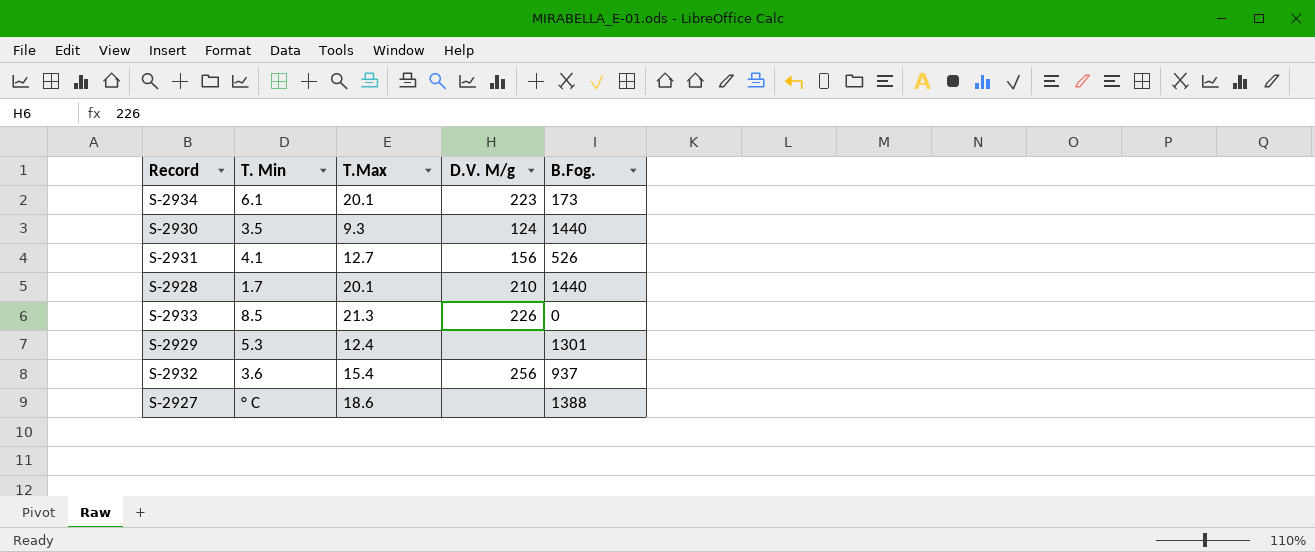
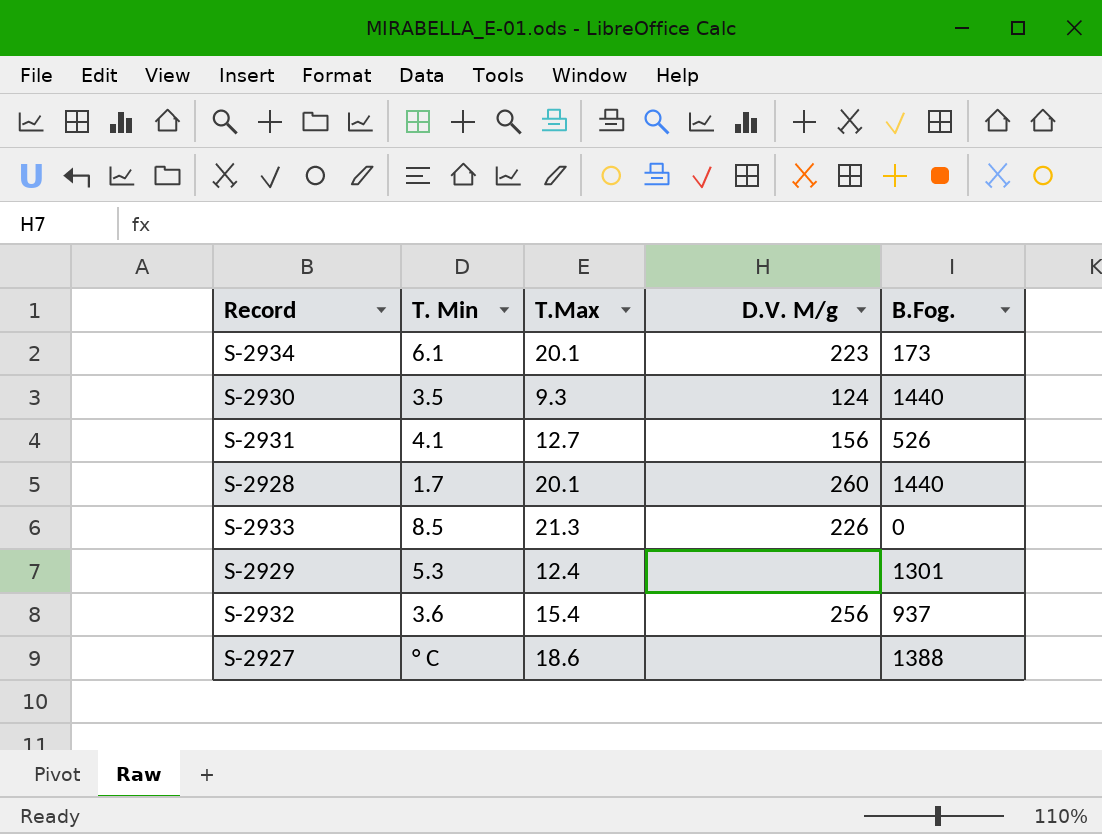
S-2928 | D.V. M/g: 210 -> 260

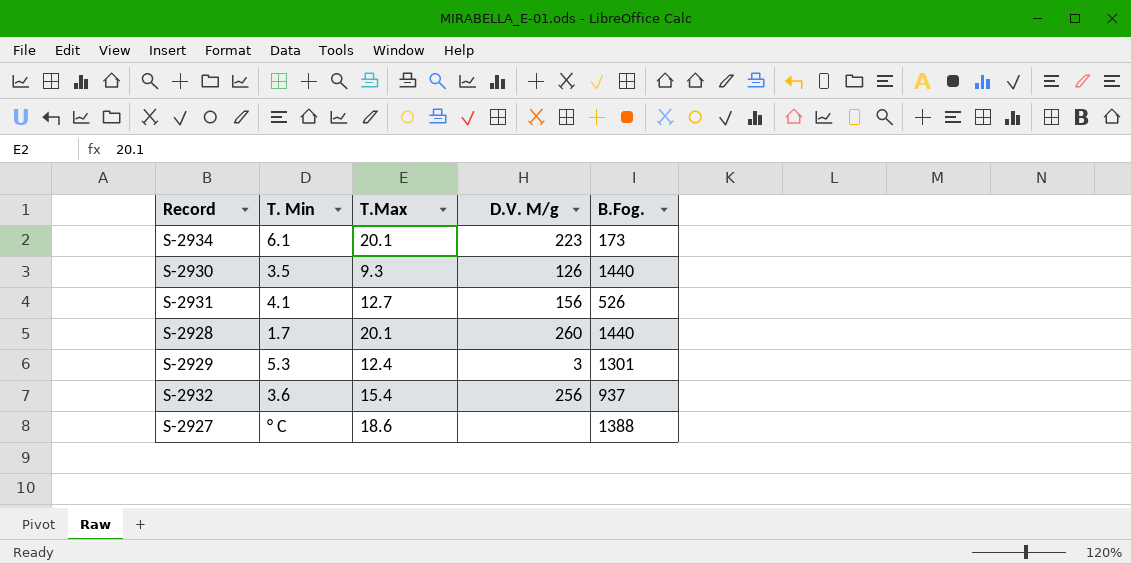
row S-2933: 8.5 | 21.3 | 226 | 0 -> none
S-2930 | D.V. M/g: 124 -> 126
S-2929 | D.V. M/g: none -> 3

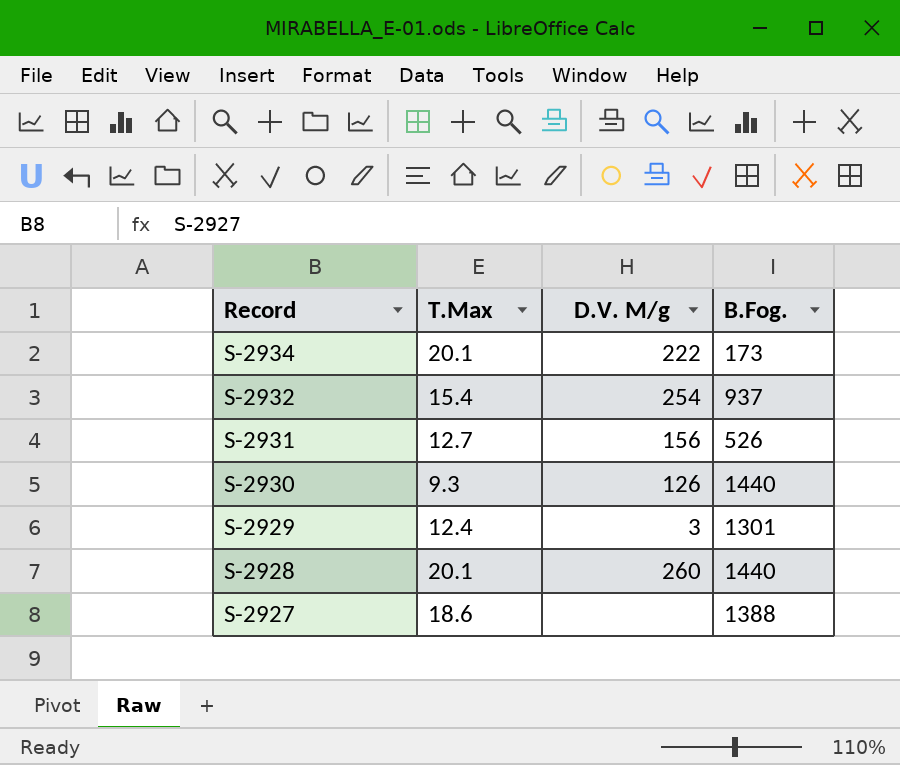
row order: none -> Record descending
column T. Min | position: 2 -> none
S-2934 | D.V. M/g: 223 -> 222
S-2932 | D.V. M/g: 256 -> 254

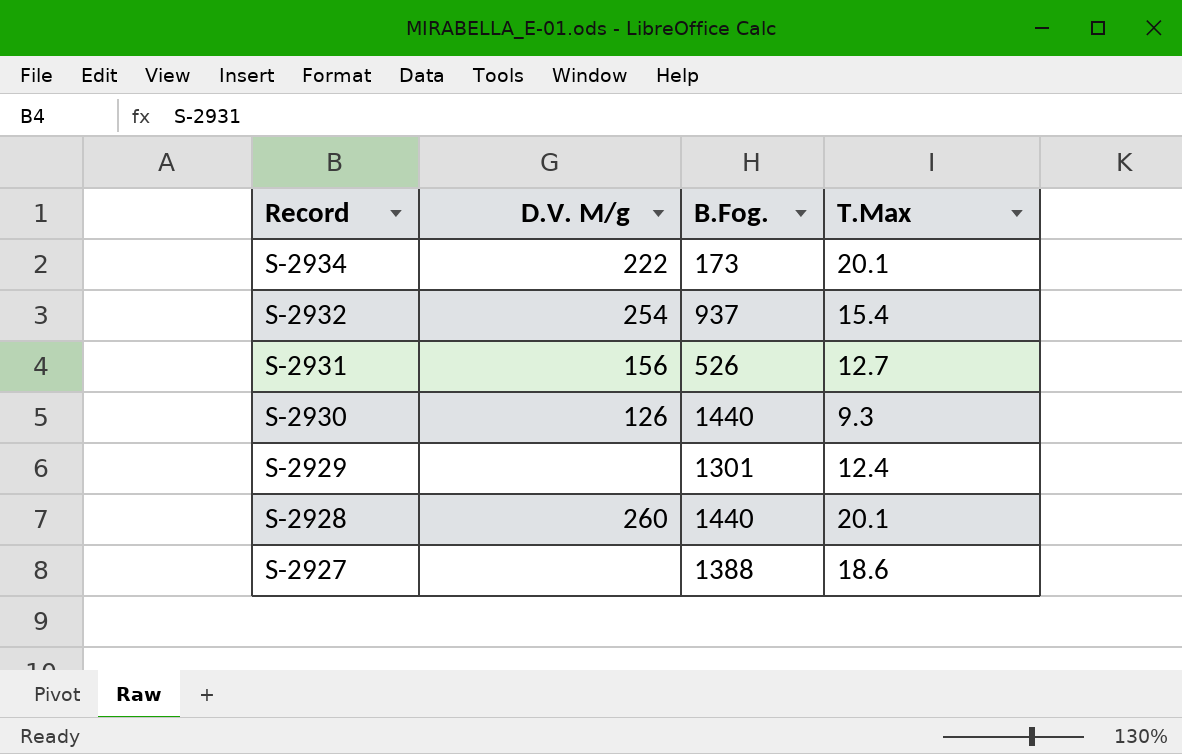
column T.Max | position: 2 -> 4
S-2929 | D.V. M/g: 3 -> none

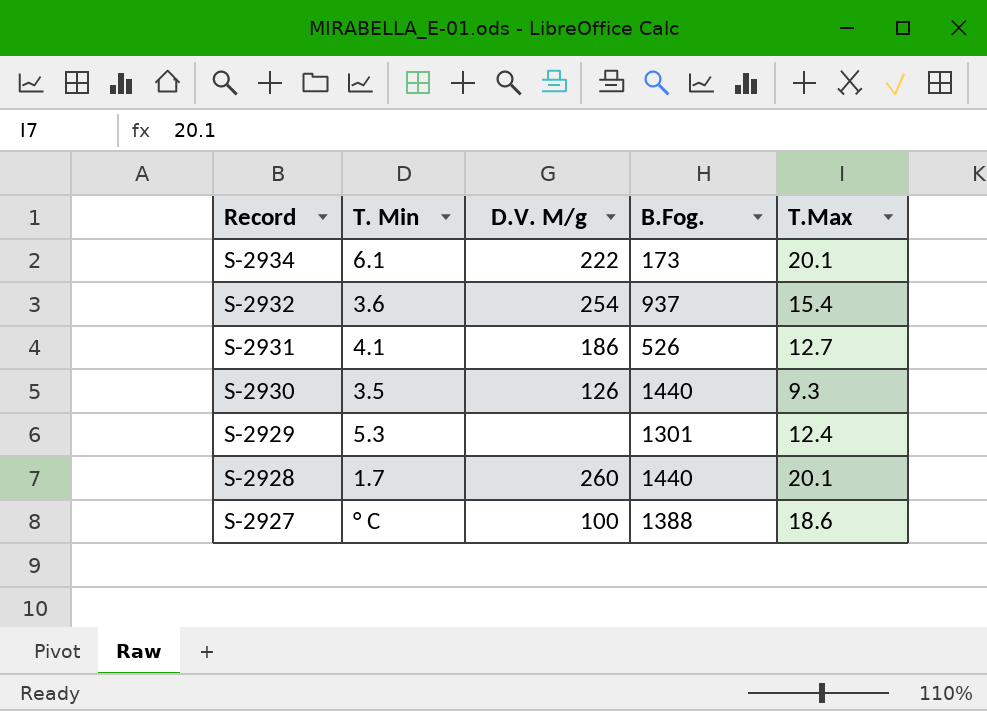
column T. Min | position: none -> 2
S-2931 | D.V. M/g: 156 -> 186
S-2927 | D.V. M/g: none -> 100

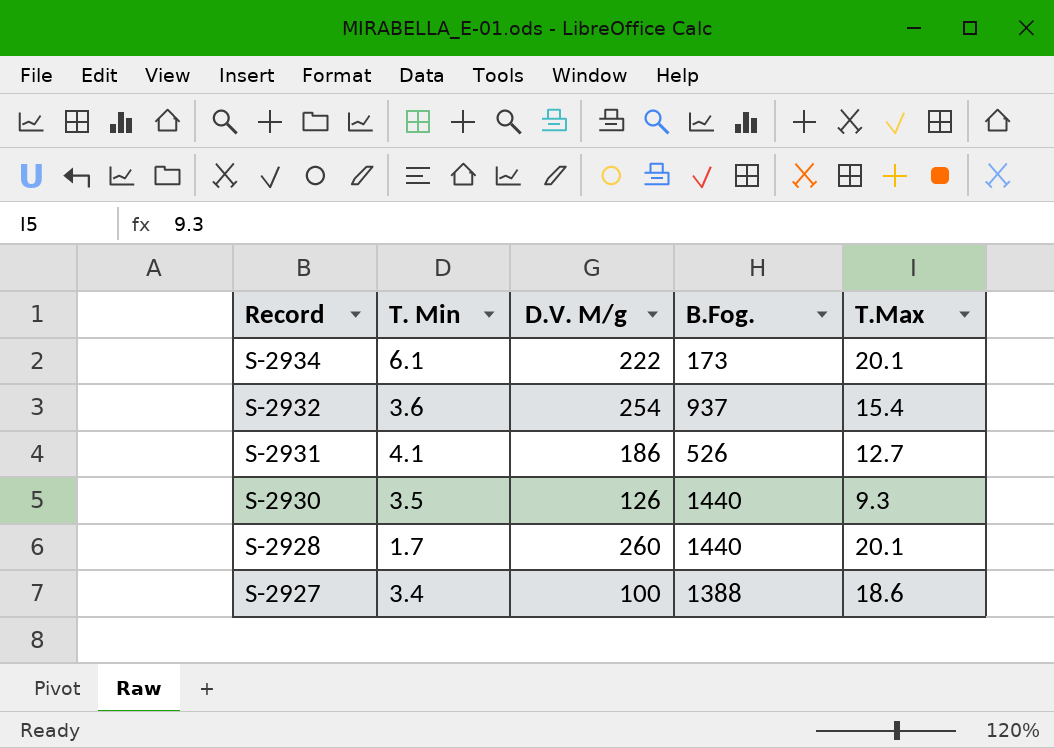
row S-2929: 5.3 | none | 1301 | 12.4 -> none
S-2927 | T. Min: ° C -> 3.4

